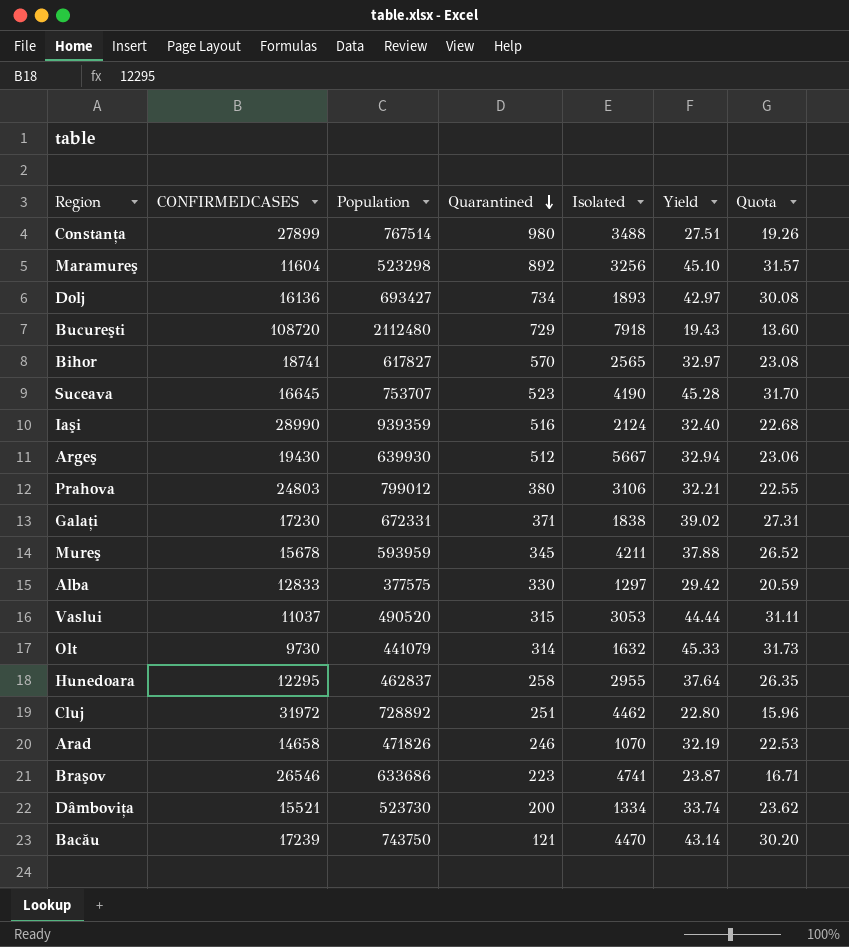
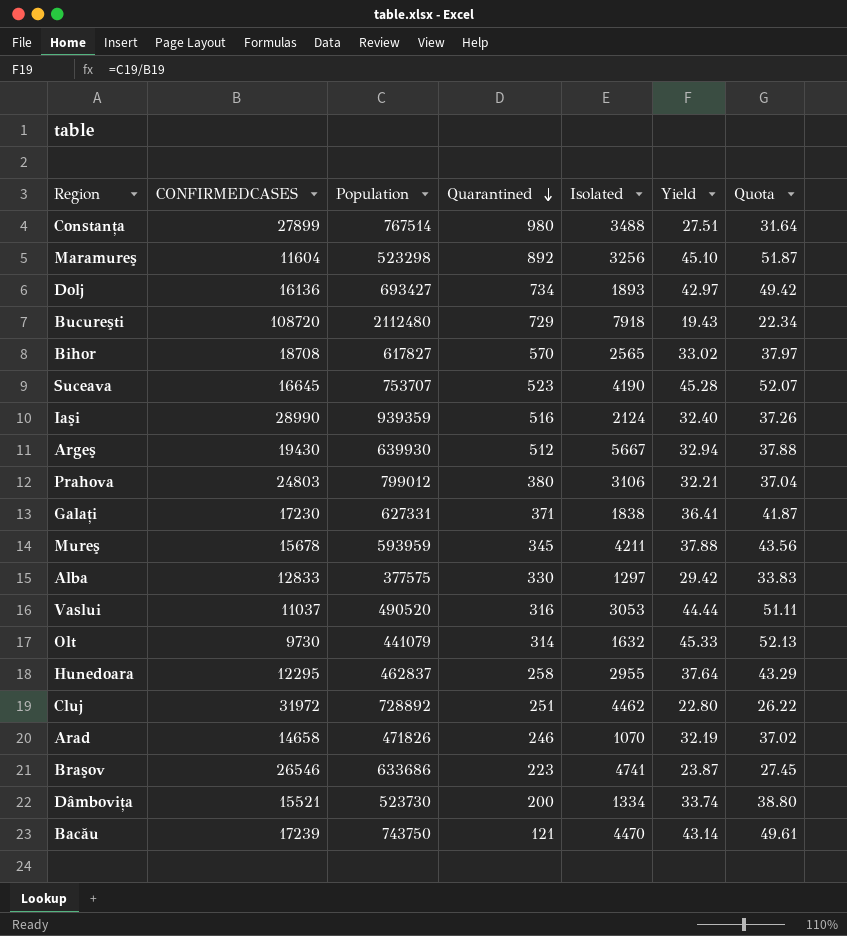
column Quota | formula: [Yield] * 0.7 -> [Yield] * 1.15
Bihor | CONFIRMEDCASES: 18741 -> 18708
Bihor | Yield: 32.97 -> 33.02
Galaţi | Population: 672331 -> 627331
Galaţi | Yield: 39.02 -> 36.41
Vaslui | Quarantined: 315 -> 316

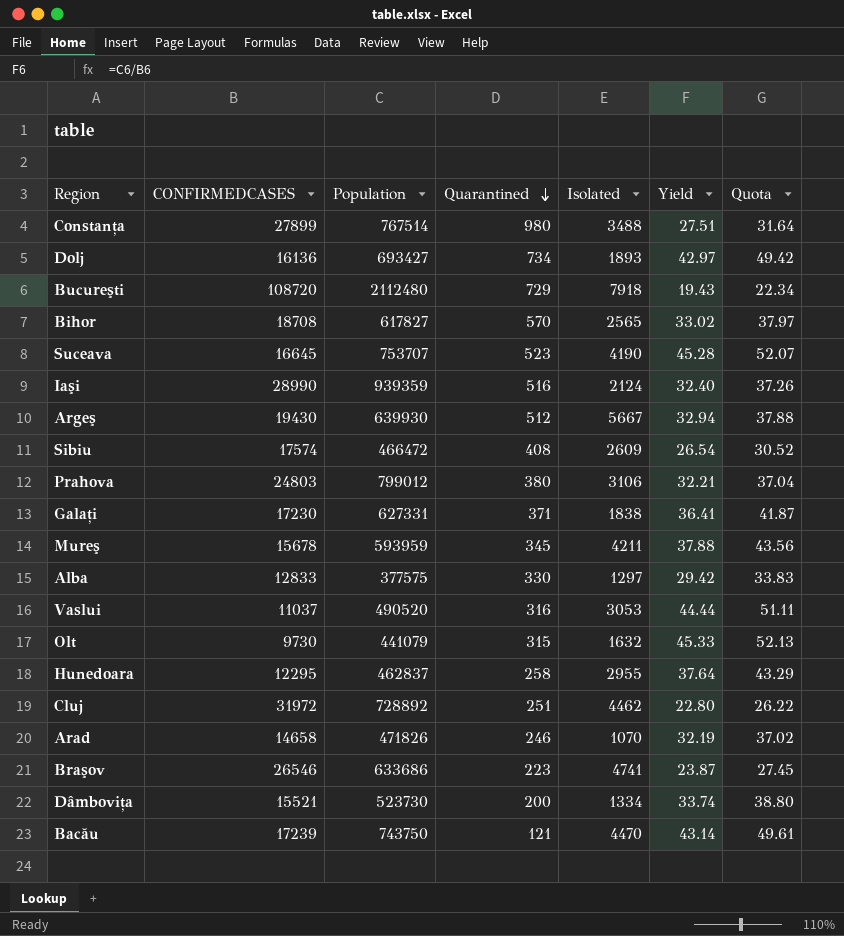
row Maramureş: 11604 | 523298 | 892 | 3256 | 45.10 | 51.87 -> none
row Sibiu: none -> 17574 | 466472 | 408 | 2609 | 26.54 | 30.52
Olt | Quarantined: 314 -> 315

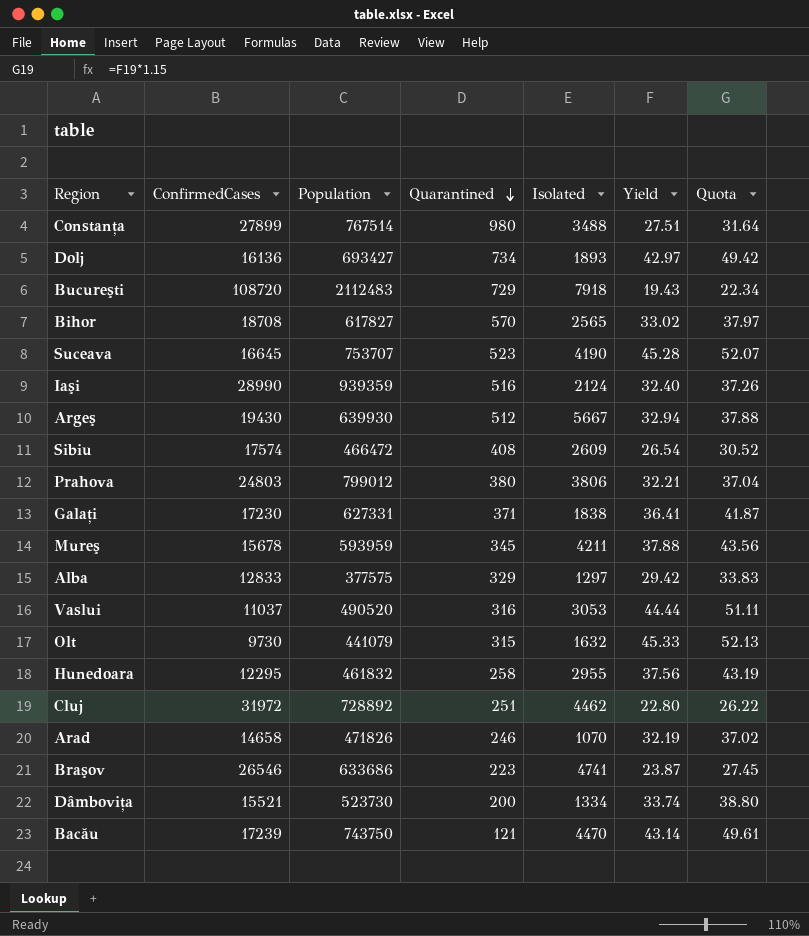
column name: CONFIRMEDCASES -> ConfirmedCases
Bucureşti | Population: 2112480 -> 2112483
Prahova | Isolated: 3106 -> 3806
Alba | Quarantined: 330 -> 329
Hunedoara | Population: 462837 -> 461832
Hunedoara | Yield: 37.64 -> 37.56
Hunedoara | Quota: 43.29 -> 43.19

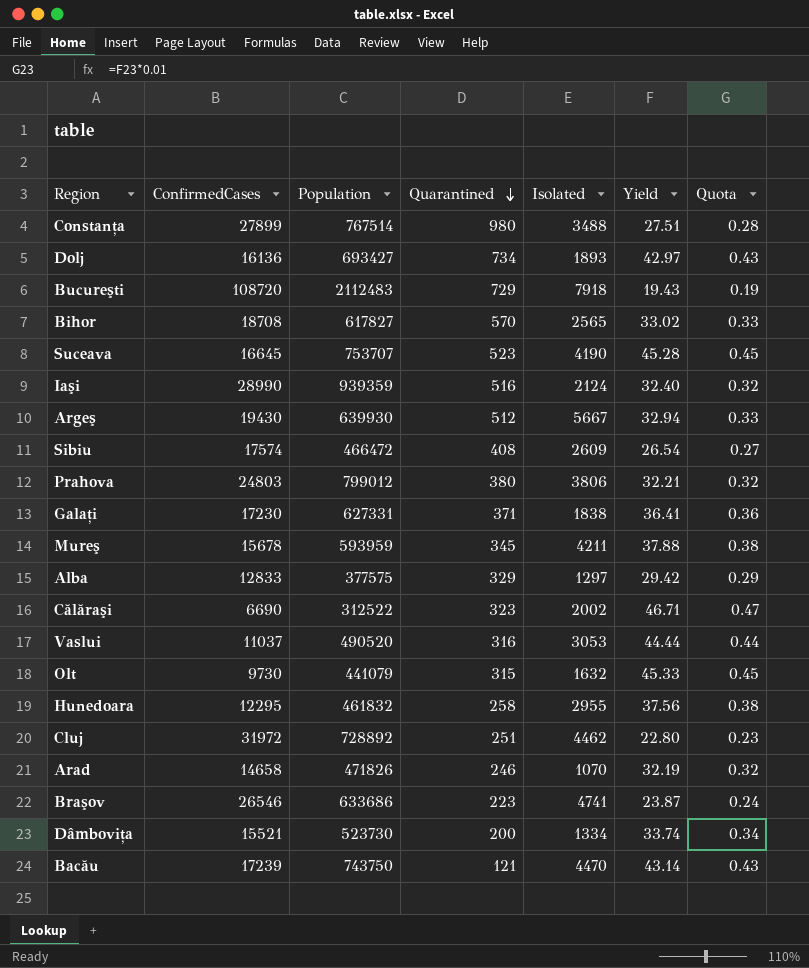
column Quota | formula: [Yield] * 1.15 -> [Yield] * 0.01
row Călăraşi: none -> 6690 | 312522 | 323 | 2002 | 46.71 | 0.47

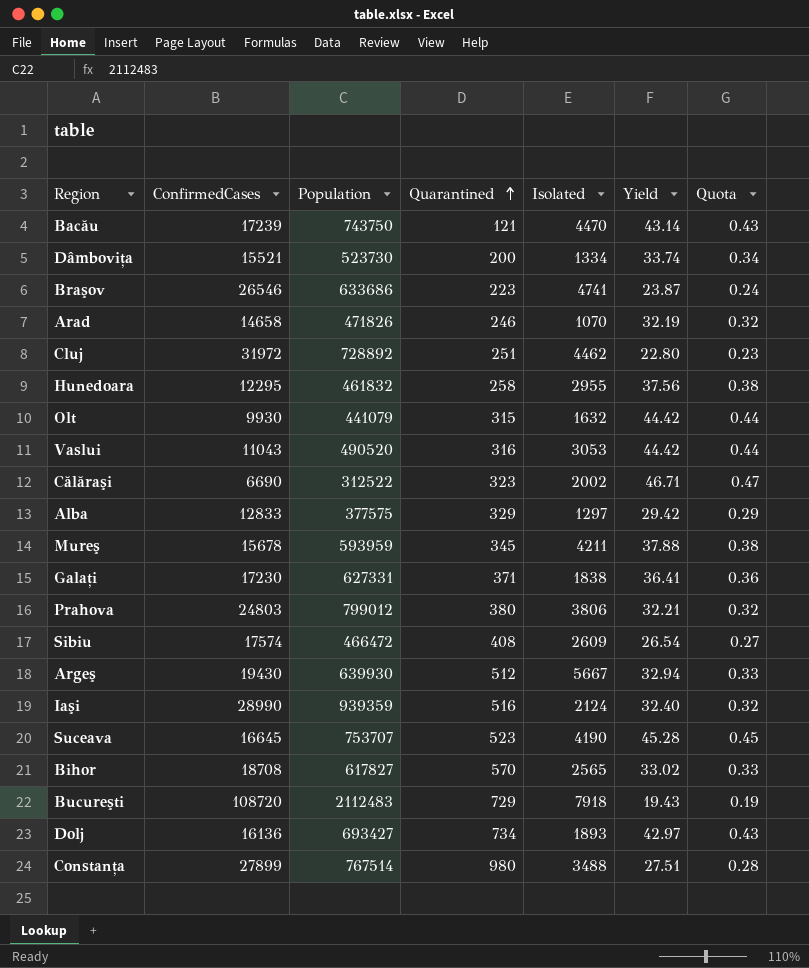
row order: Quarantined descending -> Quarantined ascending
Olt | ConfirmedCases: 9730 -> 9930
Olt | Yield: 45.33 -> 44.42
Olt | Quota: 0.45 -> 0.44
Vaslui | ConfirmedCases: 11037 -> 11043
Vaslui | Yield: 44.44 -> 44.42

